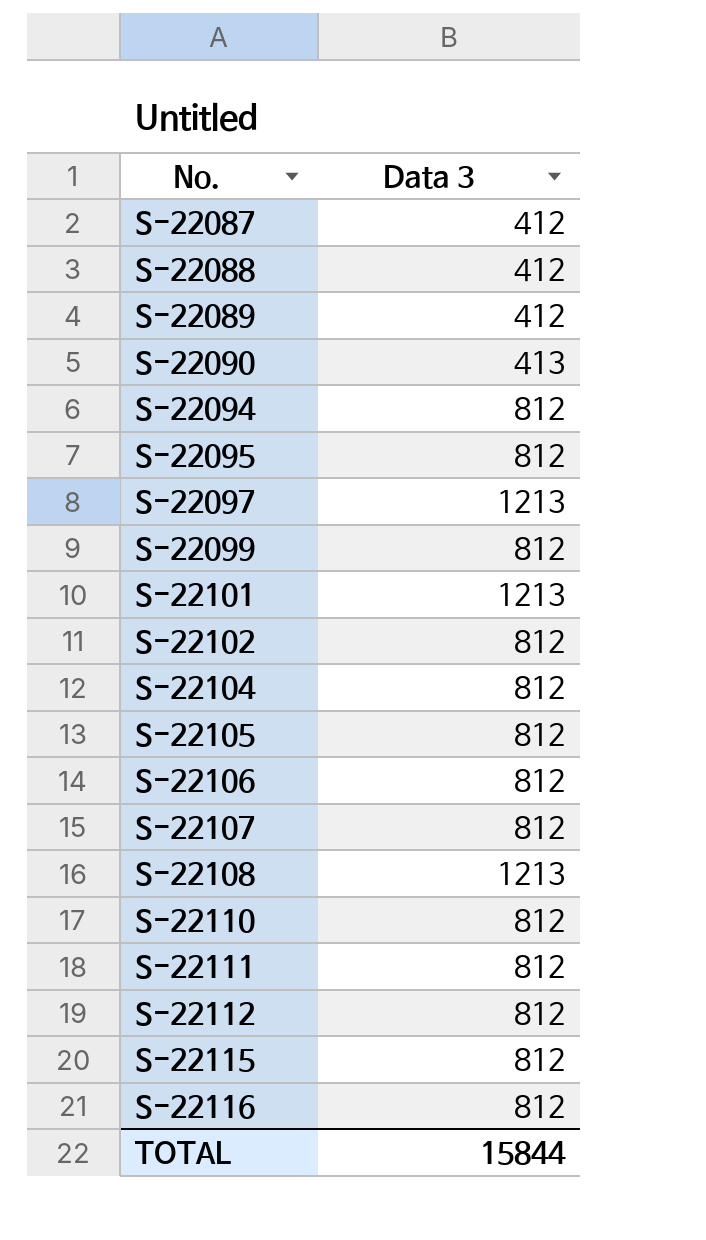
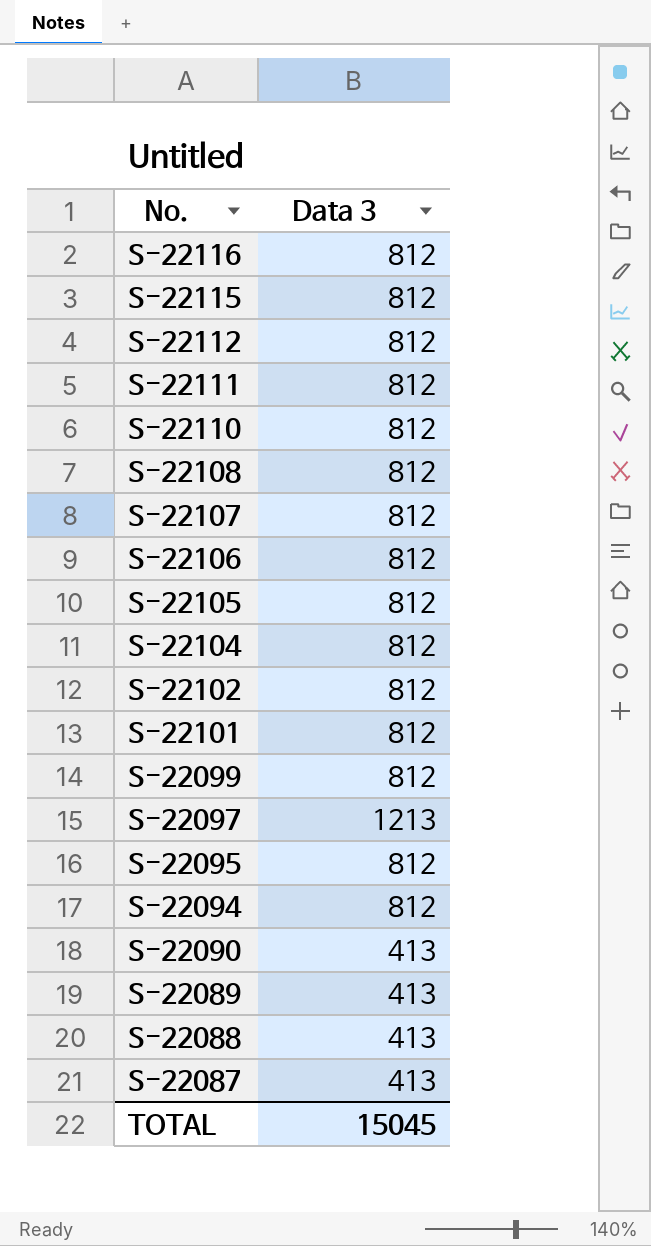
row order: No. ascending -> No. descending
S-22108 | Data 3: 1213 -> 812
S-22101 | Data 3: 1213 -> 812
S-22089 | Data 3: 412 -> 413
S-22088 | Data 3: 412 -> 413
S-22087 | Data 3: 412 -> 413
TOTAL | Data 3: 15844 -> 15045

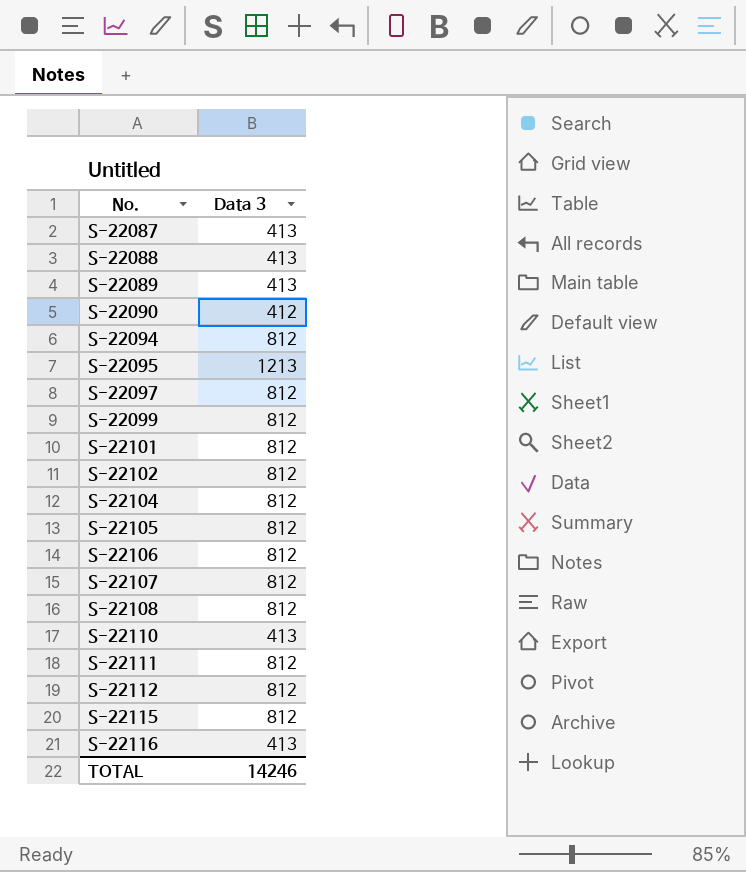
row order: No. descending -> No. ascending
S-22090 | Data 3: 413 -> 412
S-22095 | Data 3: 812 -> 1213
S-22097 | Data 3: 1213 -> 812
S-22110 | Data 3: 812 -> 413
S-22116 | Data 3: 812 -> 413
TOTAL | Data 3: 15045 -> 14246

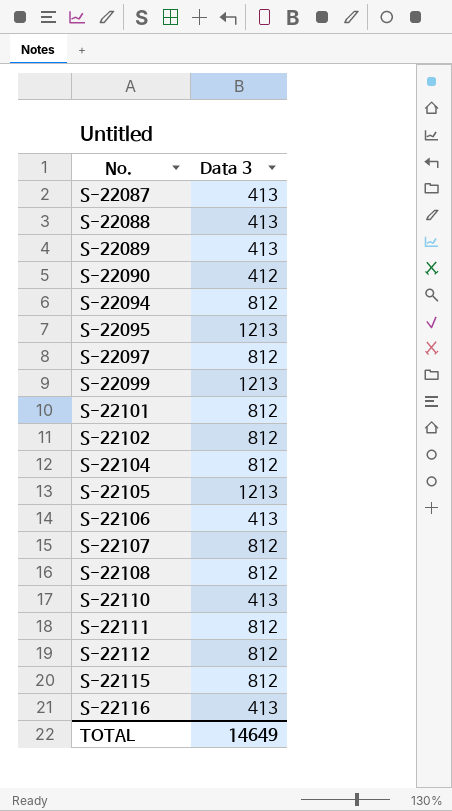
S-22099 | Data 3: 812 -> 1213
S-22105 | Data 3: 812 -> 1213
S-22106 | Data 3: 812 -> 413
TOTAL | Data 3: 14246 -> 14649

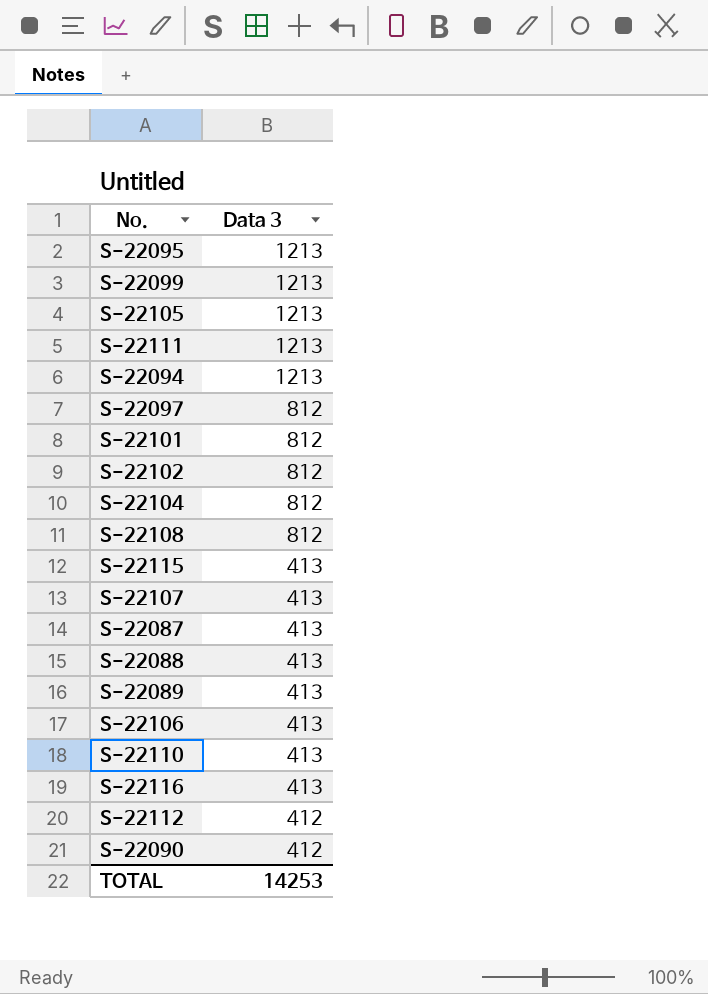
row order: No. ascending -> Data 3 descending
S-22111 | Data 3: 812 -> 1213
S-22094 | Data 3: 812 -> 1213
S-22115 | Data 3: 812 -> 413
S-22107 | Data 3: 812 -> 413
S-22112 | Data 3: 812 -> 412
TOTAL | Data 3: 14649 -> 14253

